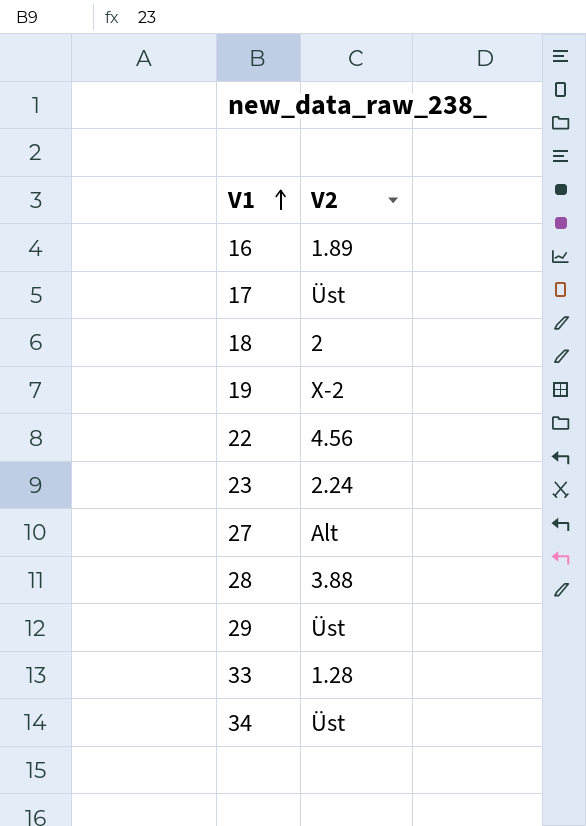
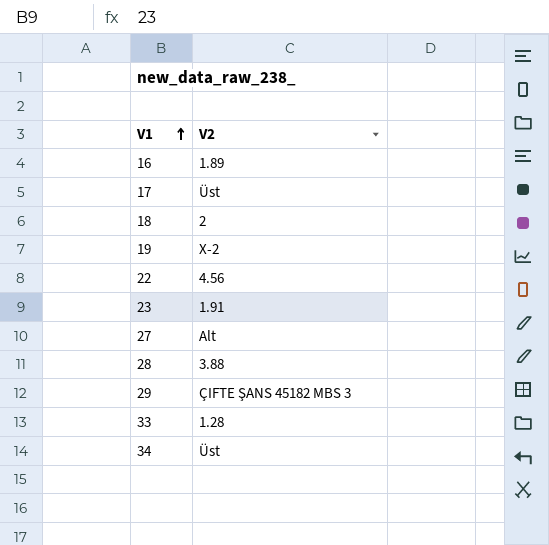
23 | V2: 2.24 -> 1.91
29 | V2: Üst -> ÇIFTE ŞANS 45182 MBS 3

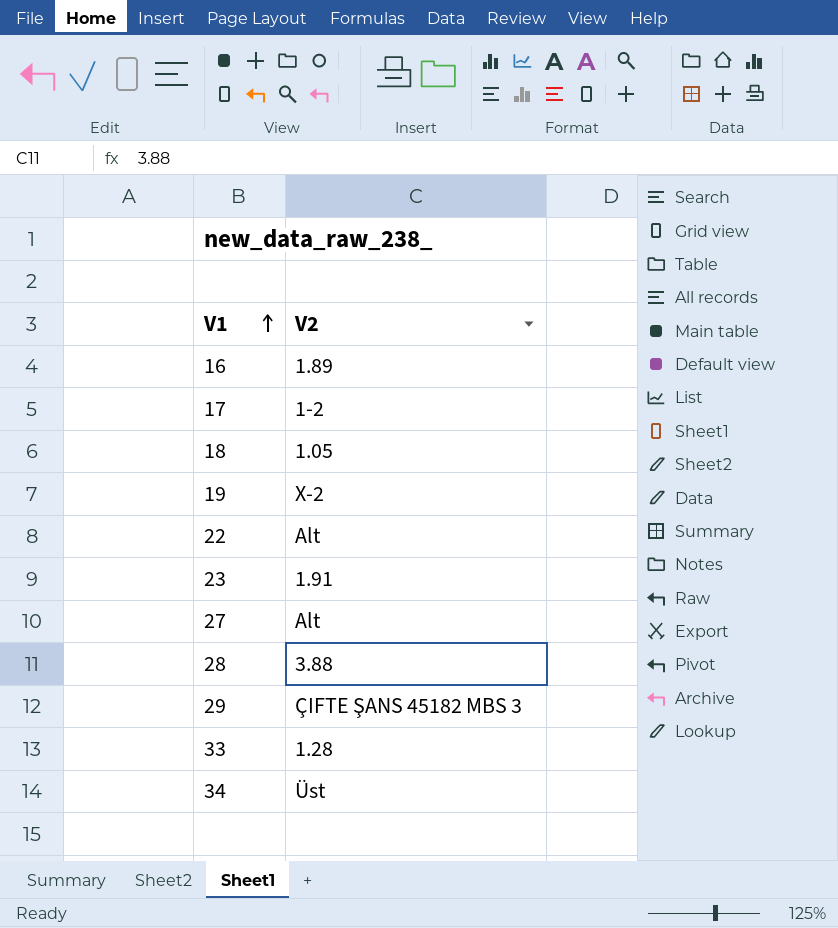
17 | V2: Üst -> 1-2
18 | V2: 2 -> 1.05
22 | V2: 4.56 -> Alt

